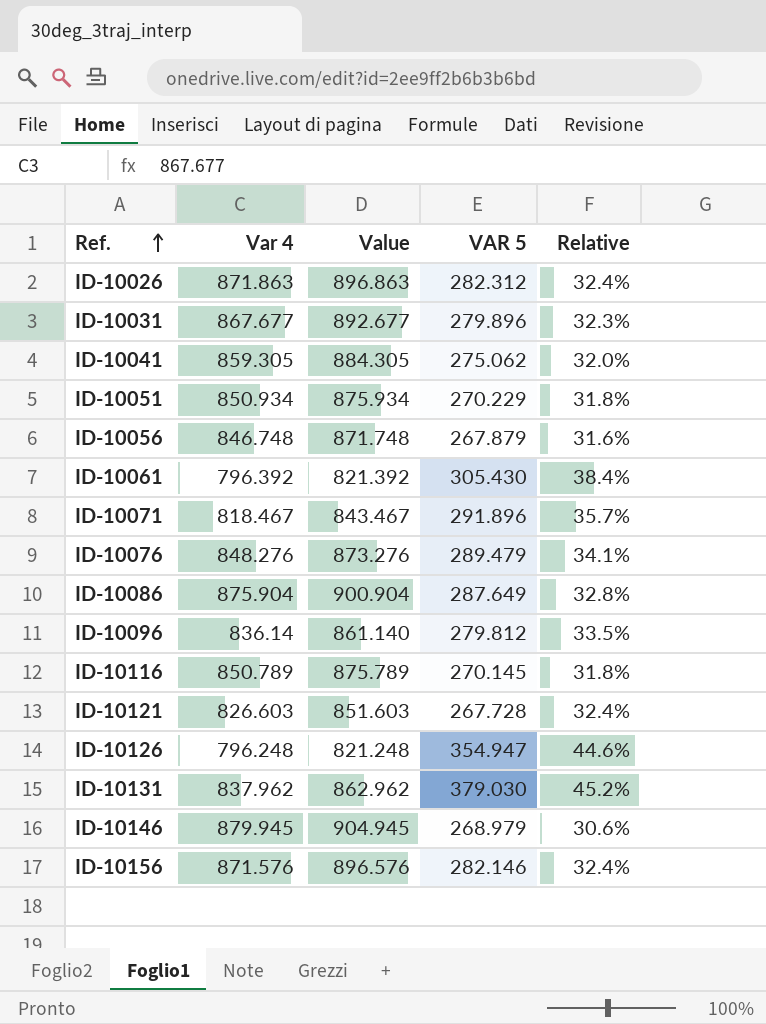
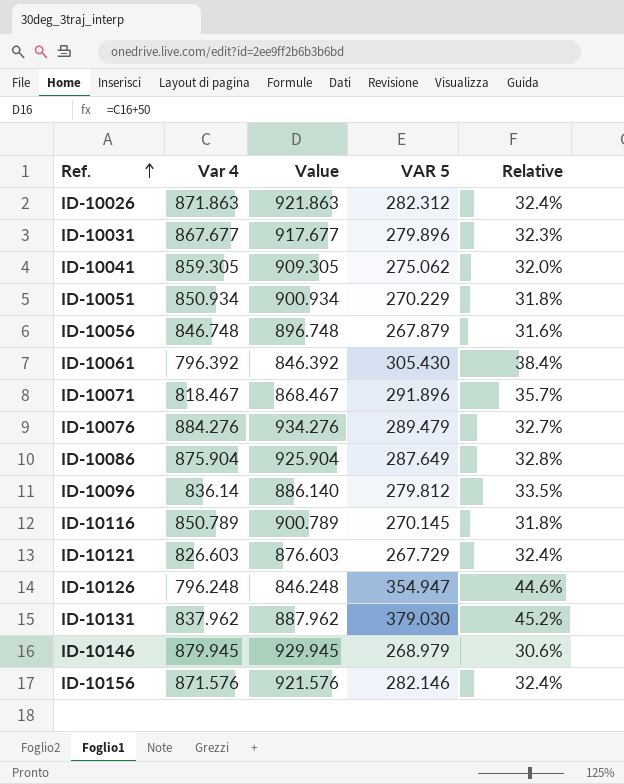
column Value | formula: [Var 4] + 25 -> [Var 4] + 50
ID-10076 | Var 4: 848.276 -> 884.276
ID-10076 | Relative: 34.1% -> 32.7%
ID-10121 | VAR 5: 267.728 -> 267.729

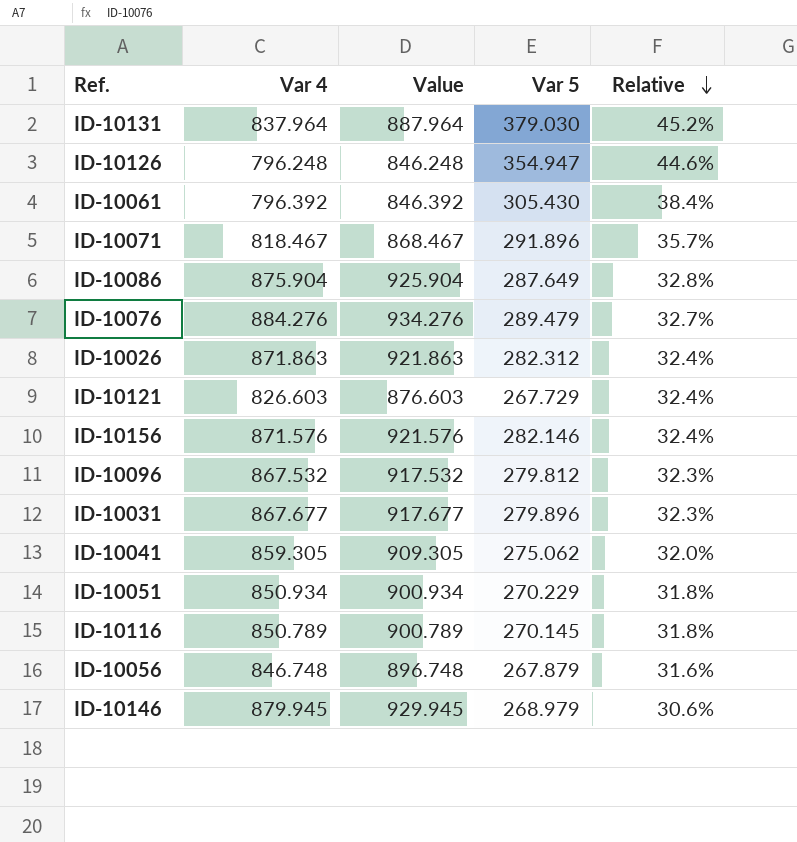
row order: Ref. ascending -> Relative descending
column name: VAR 5 -> Var 5
ID-10131 | Var 4: 837.962 -> 837.964
ID-10131 | Value: 887.962 -> 887.964
ID-10096 | Var 4: 836.14 -> 867.532
ID-10096 | Value: 886.140 -> 917.532
ID-10096 | Relative: 33.5% -> 32.3%

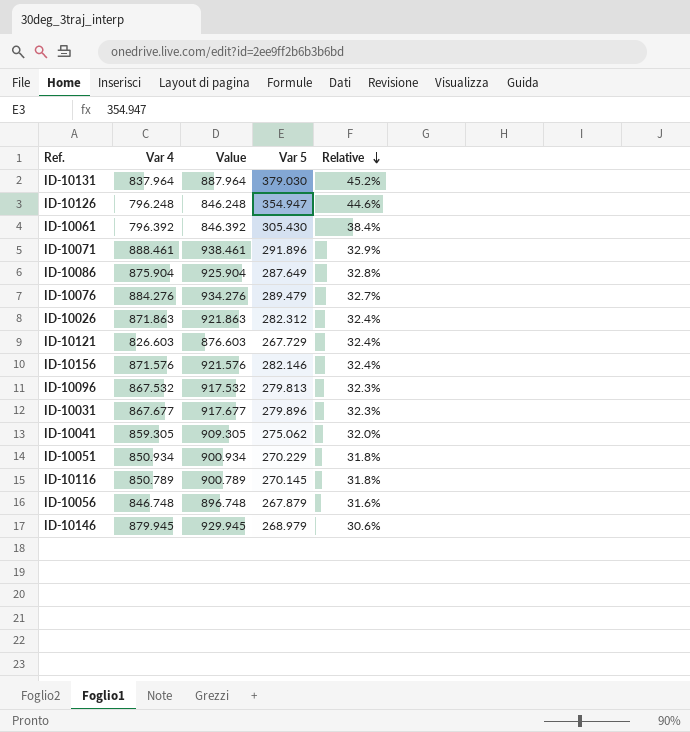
ID-10071 | Var 4: 818.467 -> 888.461
ID-10071 | Value: 868.467 -> 938.461
ID-10071 | Relative: 35.7% -> 32.9%
ID-10096 | Var 5: 279.812 -> 279.813

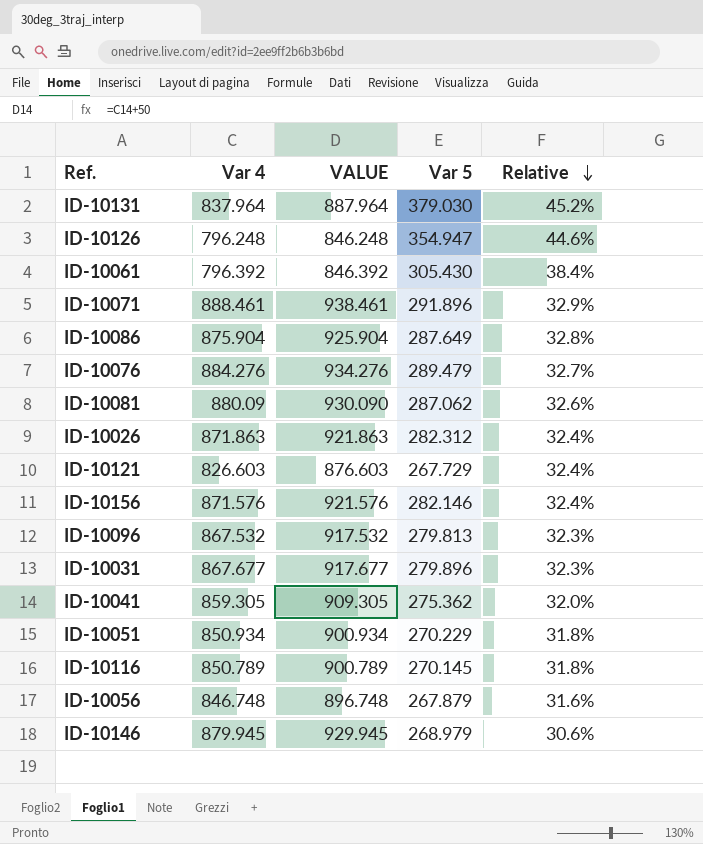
column name: Value -> VALUE
row ID-10081: none -> 880.09 | 930.090 | 287.062 | 32.6%
ID-10041 | Var 5: 275.062 -> 275.362

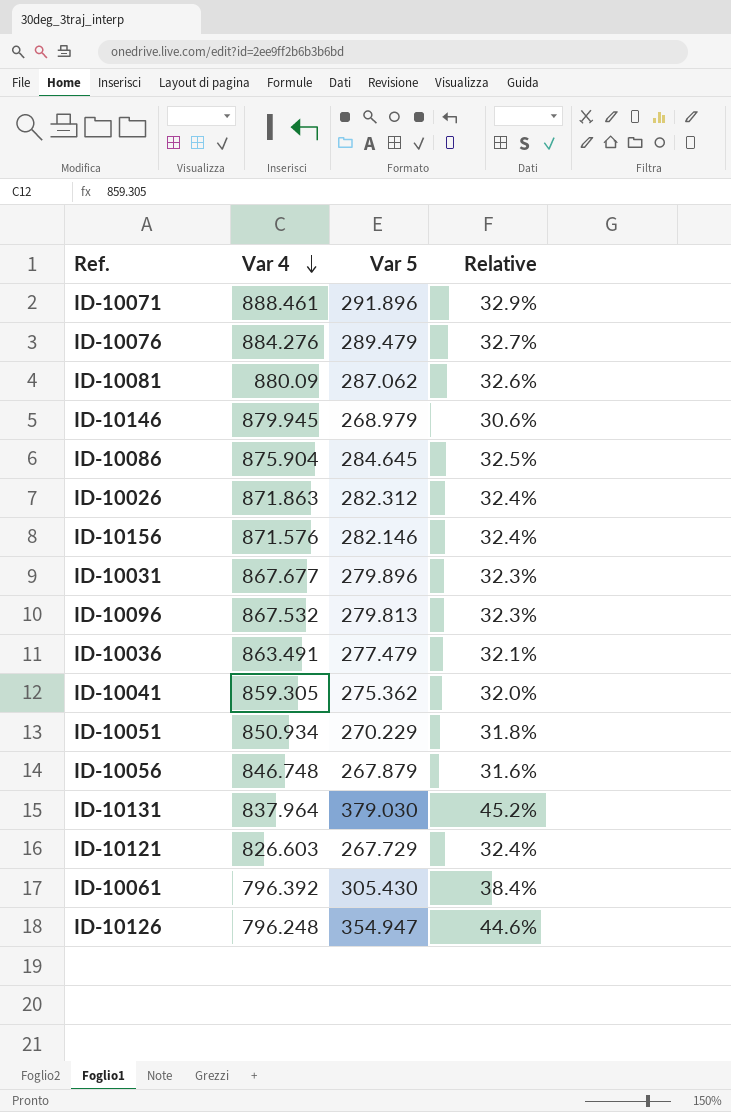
row order: Relative descending -> Var 4 descending
column VALUE | formula: [Var 4] + 50 -> none
row ID-10116: 850.789 | 900.789 | 270.145 | 31.8% -> none
ID-10086 | Var 5: 287.649 -> 284.645
ID-10086 | Relative: 32.8% -> 32.5%
row ID-10036: none -> 863.491 | 277.479 | 32.1%

